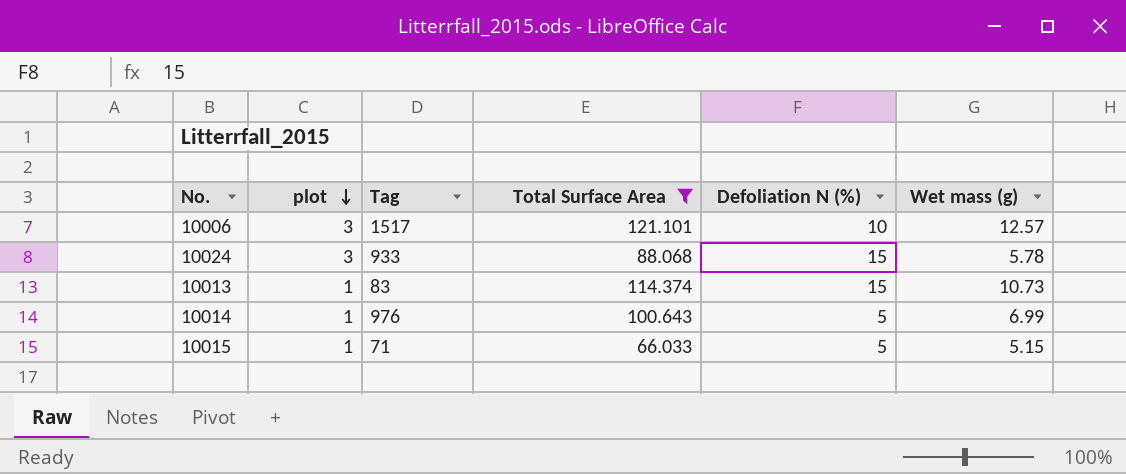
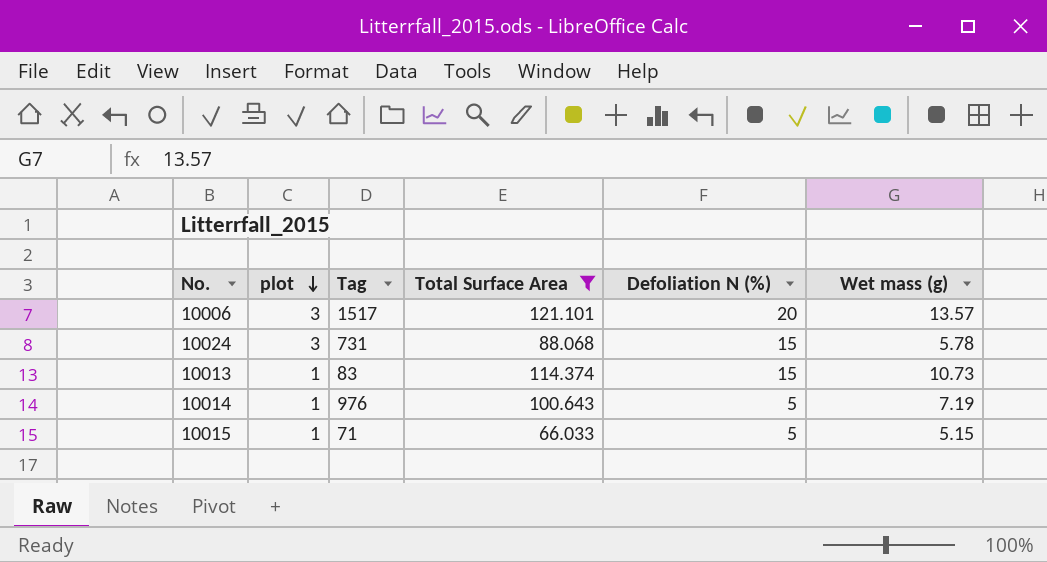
10006 | Defoliation N (%): 10 -> 20
10006 | Wet mass (g): 12.57 -> 13.57
10024 | Tag: 933 -> 731
10014 | Wet mass (g): 6.99 -> 7.19

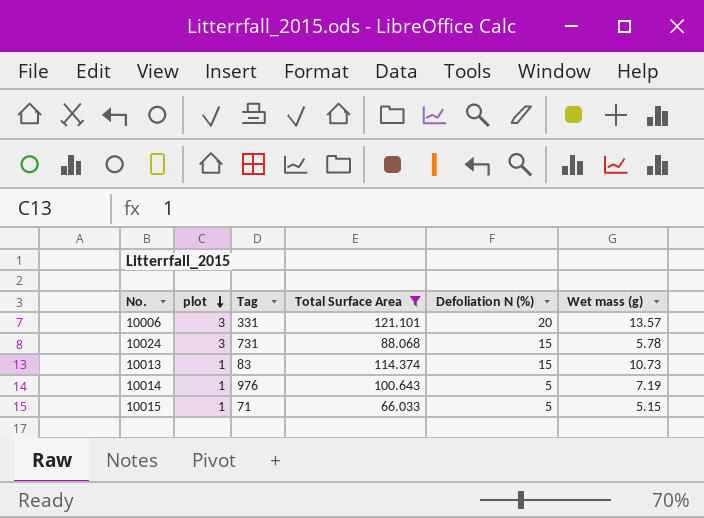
10006 | Tag: 1517 -> 331

